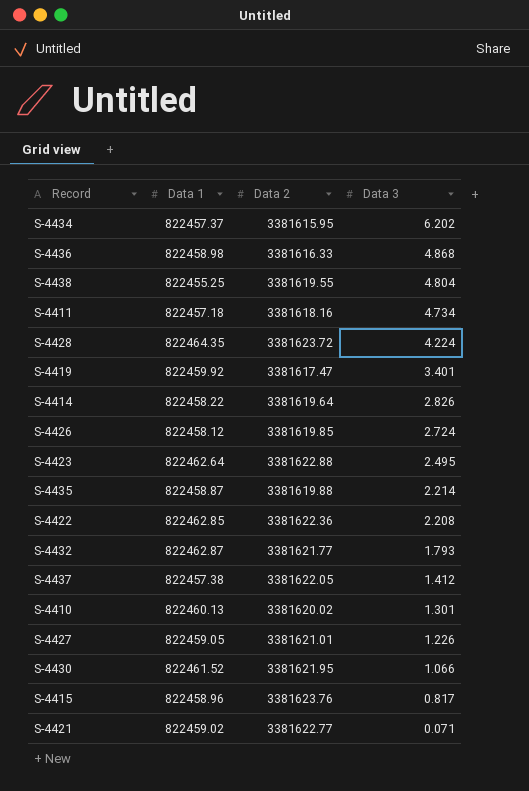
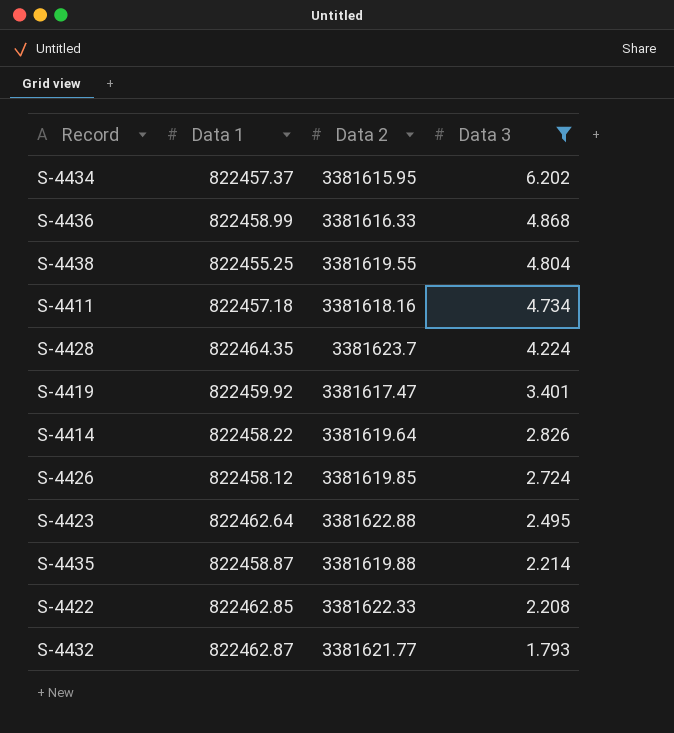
filter: none -> Data 3 >= 1.793
S-4436 | Data 1: 822458.98 -> 822458.99
S-4428 | Data 2: 3381623.72 -> 3381623.7
S-4422 | Data 2: 3381622.36 -> 3381622.33

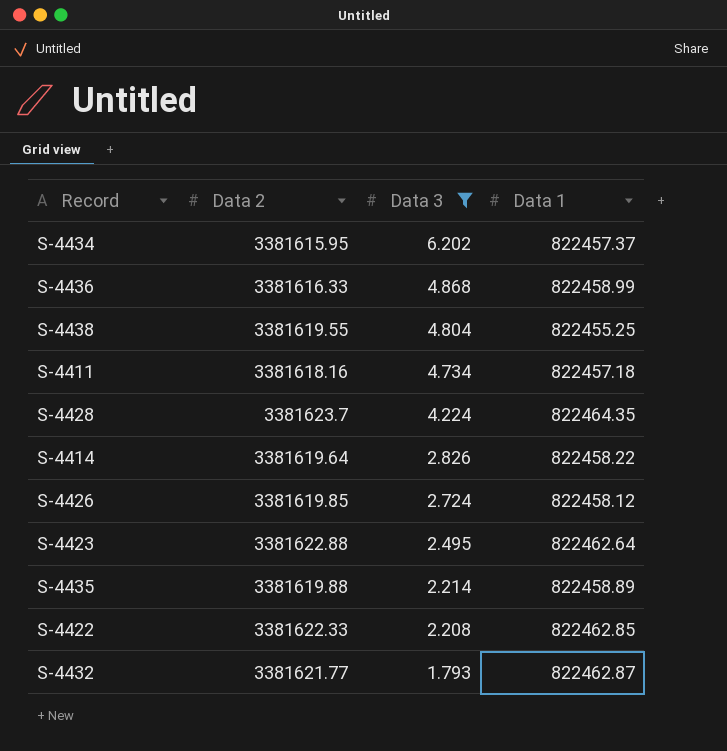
column Data 1 | position: 2 -> 4
row S-4419: 822459.92 | 3381617.47 | 3.401 -> none
S-4435 | Data 1: 822458.87 -> 822458.89

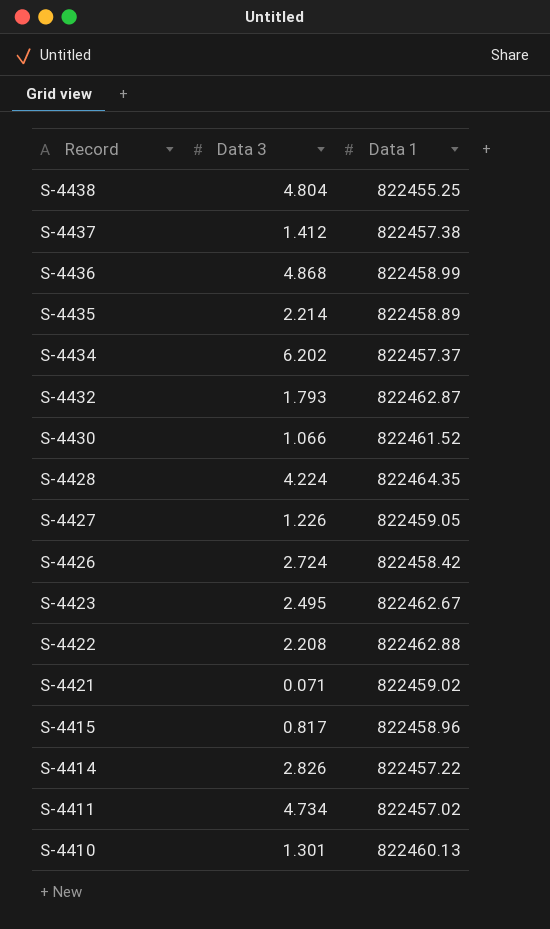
filter: Data 3 >= 1.793 -> none
row order: Data 3 descending -> Record descending
column Data 2 | position: 2 -> none
S-4426 | Data 1: 822458.12 -> 822458.42
S-4423 | Data 1: 822462.64 -> 822462.67
S-4422 | Data 1: 822462.85 -> 822462.88
S-4414 | Data 1: 822458.22 -> 822457.22
S-4411 | Data 1: 822457.18 -> 822457.02

